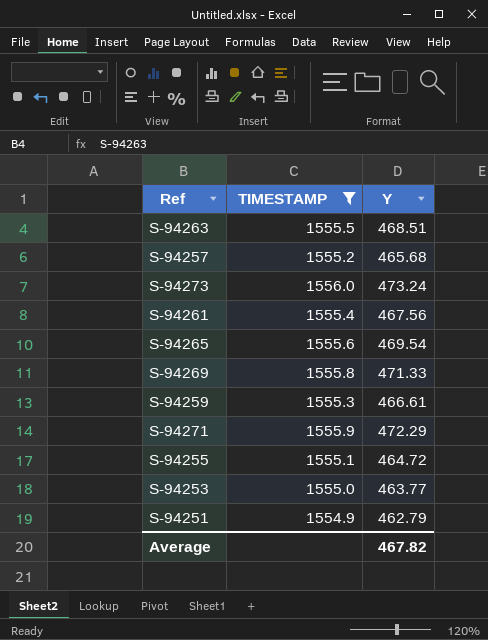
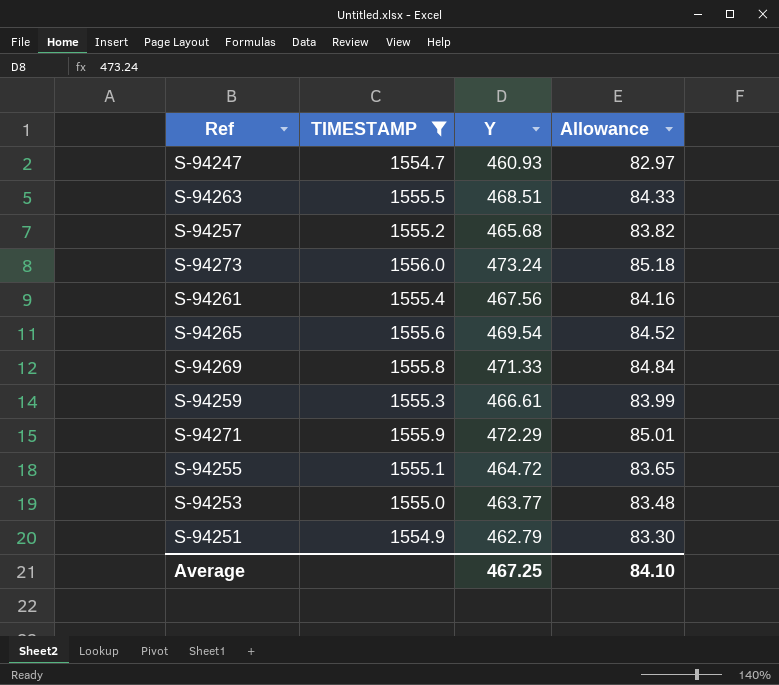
column Allowance | formula: none -> [Y] * 0.18
row S-94247: none -> 1554.7 | 460.93 | 82.97
Average | Y: 467.82 -> 467.25

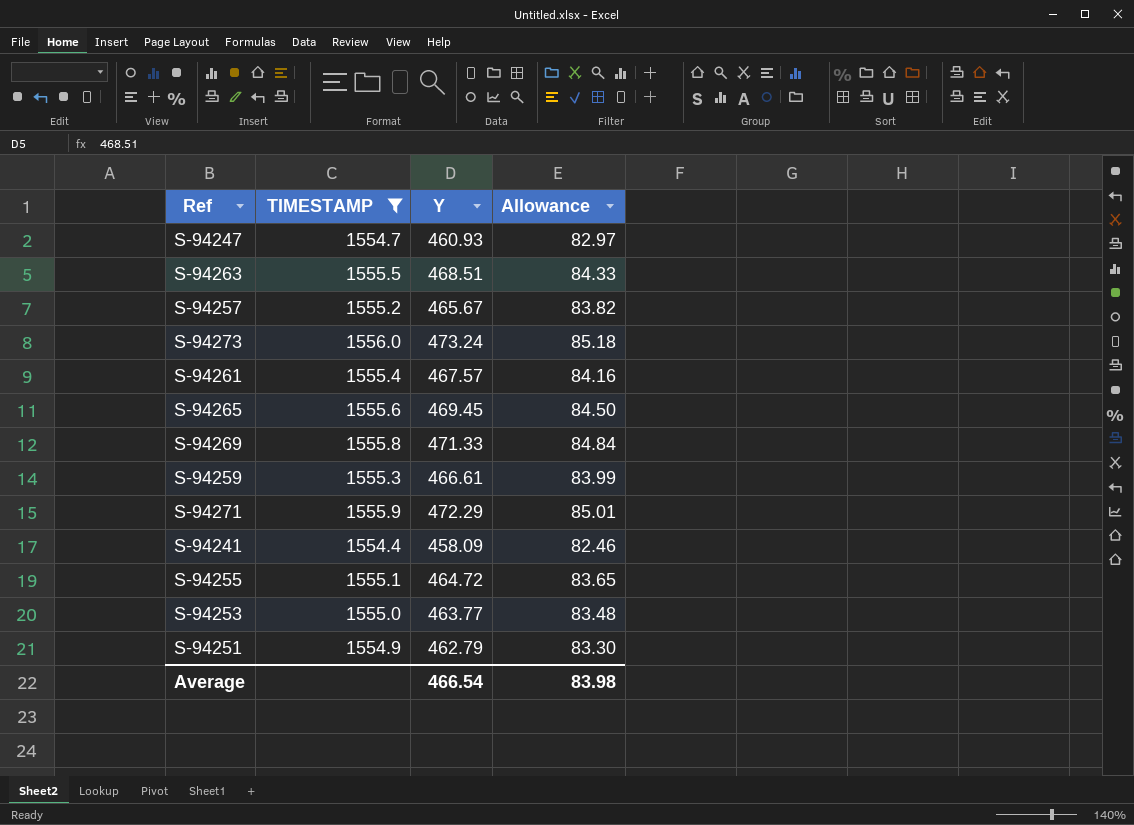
S-94257 | Y: 465.68 -> 465.67
S-94261 | Y: 467.56 -> 467.57
S-94265 | Y: 469.54 -> 469.45
S-94265 | Allowance: 84.52 -> 84.50
row S-94241: none -> 1554.4 | 458.09 | 82.46
Average | Y: 467.25 -> 466.54
Average | Allowance: 84.10 -> 83.98

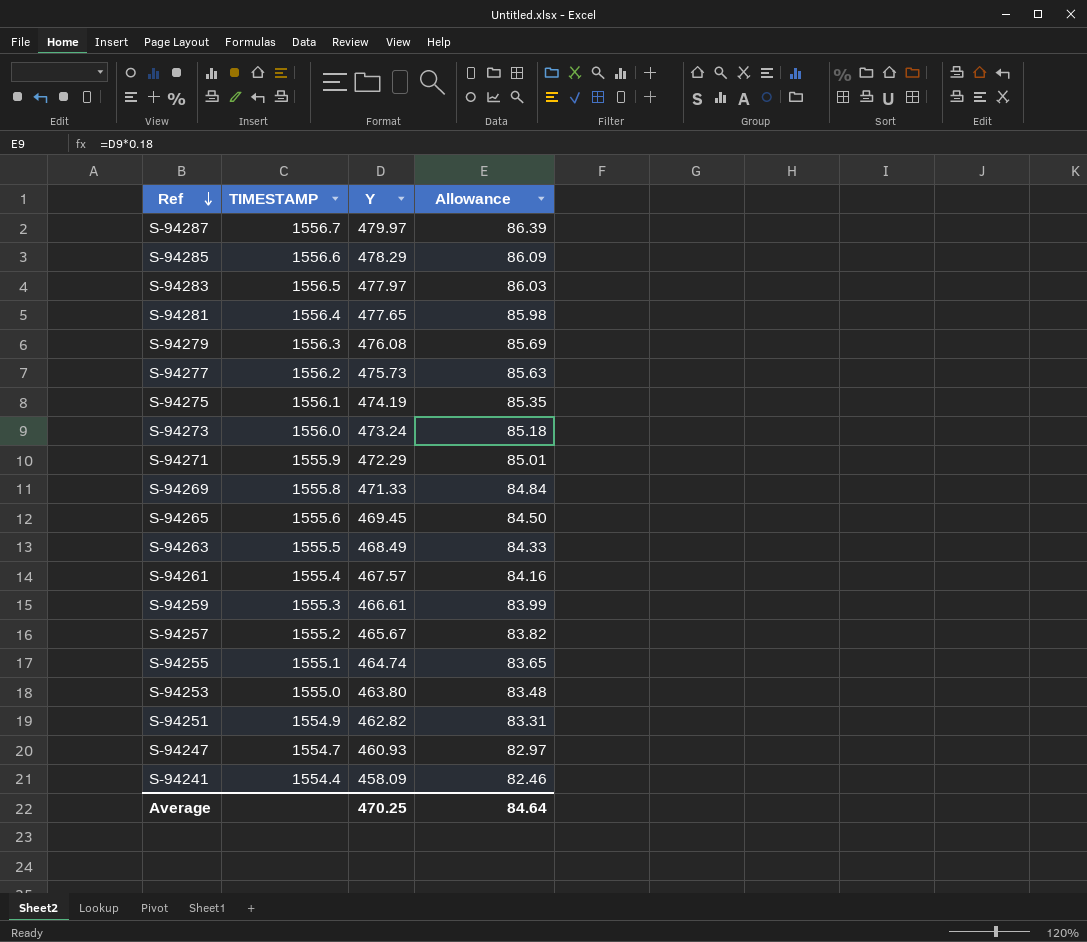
filter: TIMESTAMP <= 1556.0 -> none
row order: none -> Ref descending
S-94263 | Y: 468.51 -> 468.49
S-94255 | Y: 464.72 -> 464.74
S-94253 | Y: 463.77 -> 463.80
S-94251 | Y: 462.79 -> 462.82
S-94251 | Allowance: 83.30 -> 83.31
Average | Y: 466.54 -> 470.25
Average | Allowance: 83.98 -> 84.64

